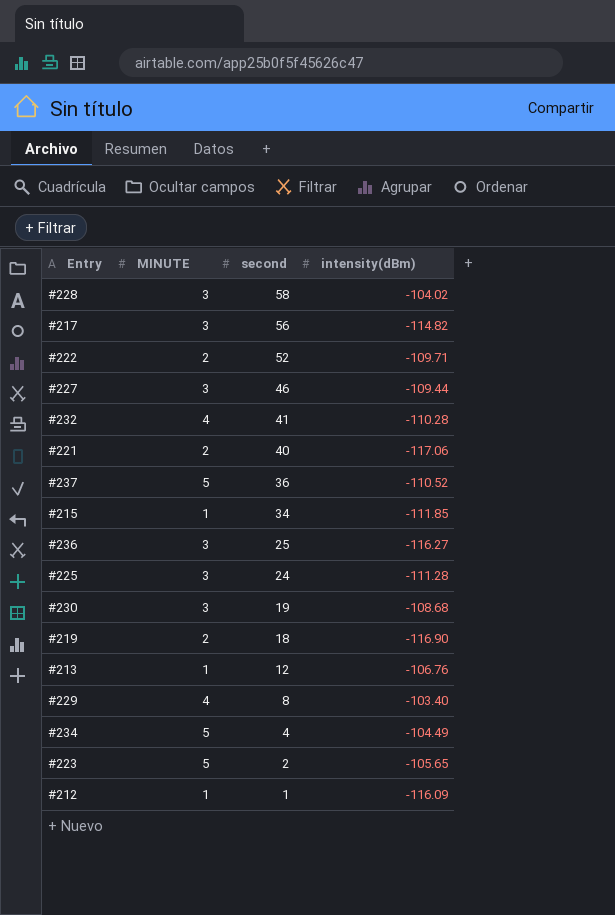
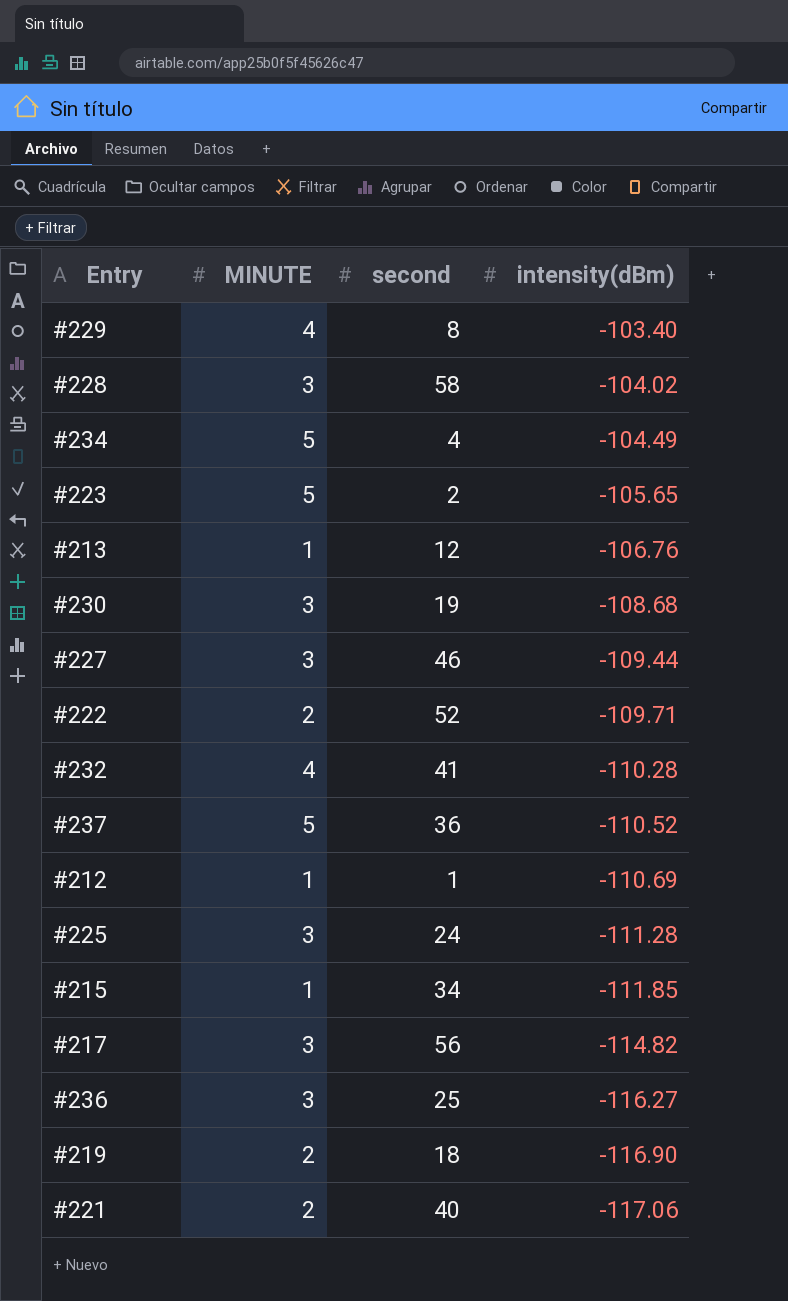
row order: second descending -> intensity(dBm) descending
#212 | intensity(dBm): -116.09 -> -110.69

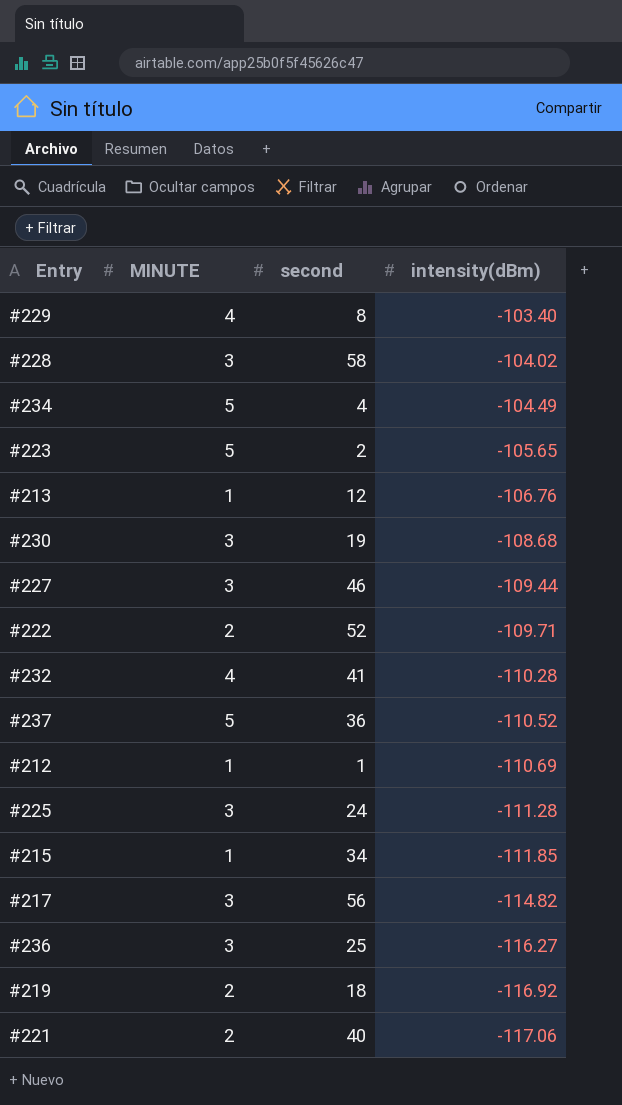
#219 | intensity(dBm): -116.90 -> -116.92

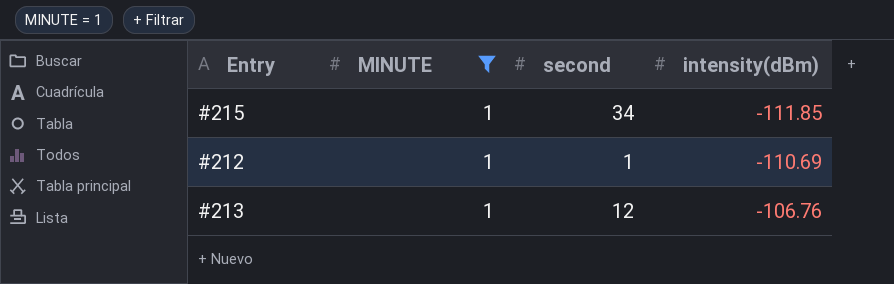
filter: none -> MINUTE = 1
row order: intensity(dBm) descending -> intensity(dBm) ascending

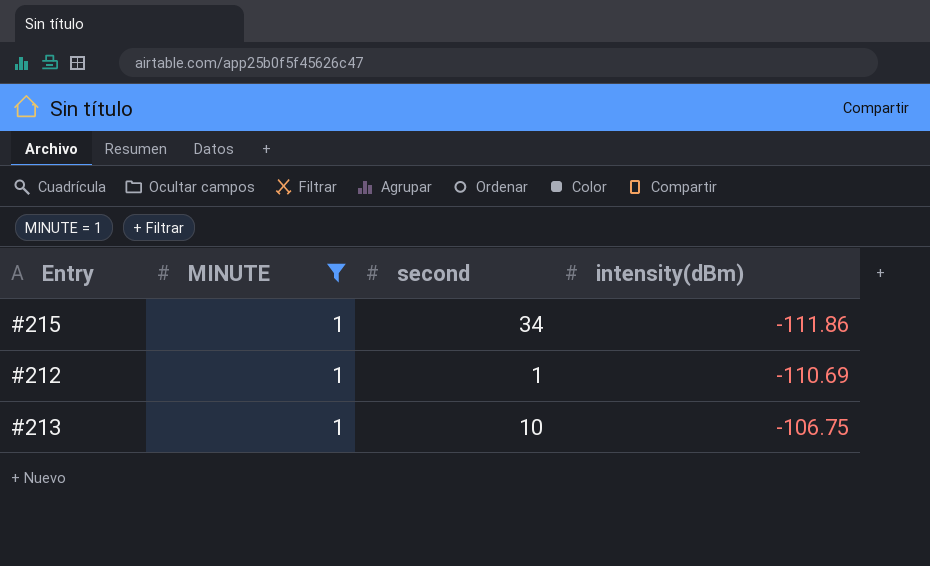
#215 | intensity(dBm): -111.85 -> -111.86
#213 | second: 12 -> 10
#213 | intensity(dBm): -106.76 -> -106.75

